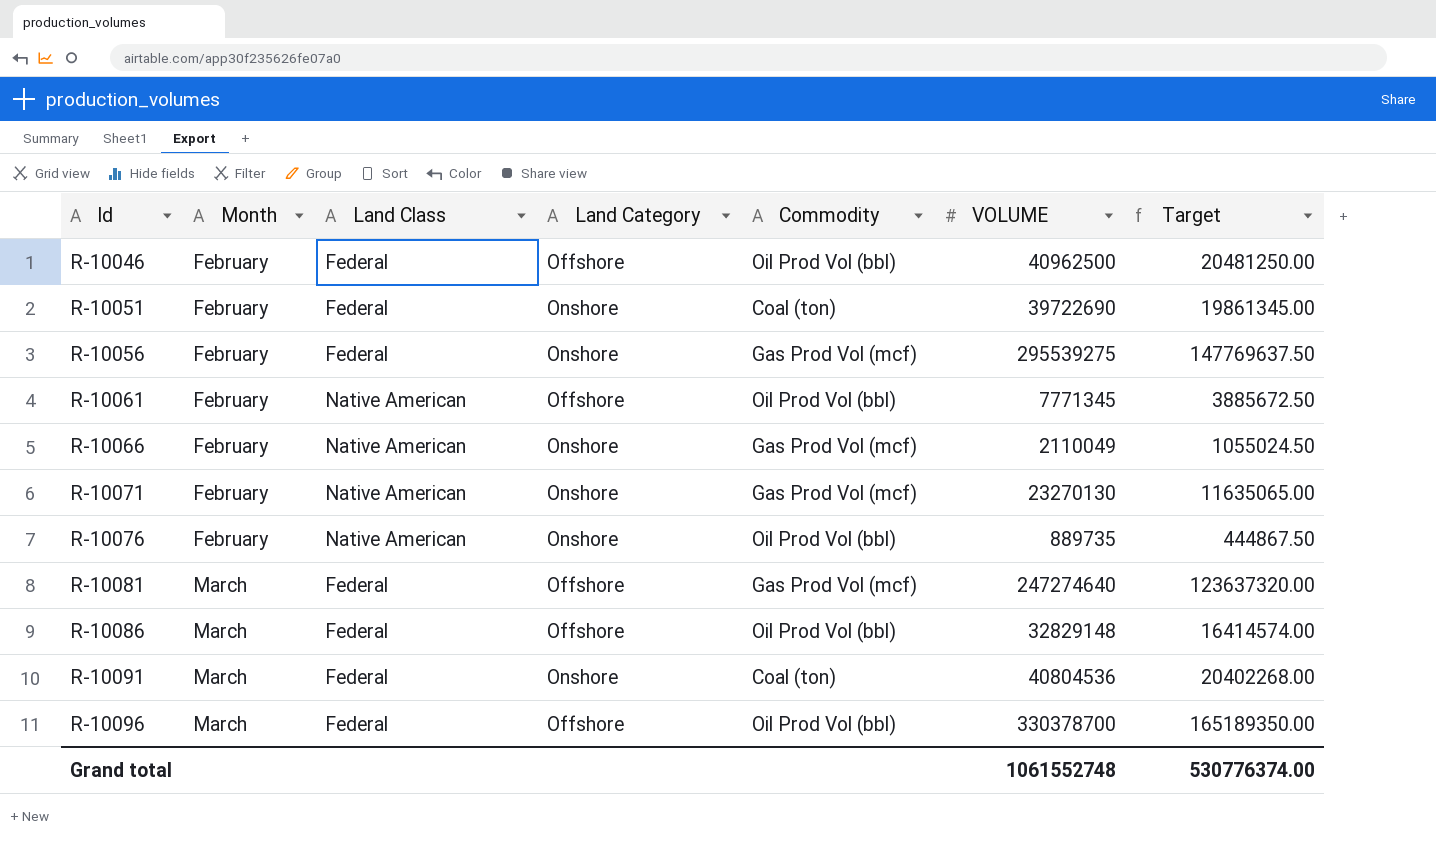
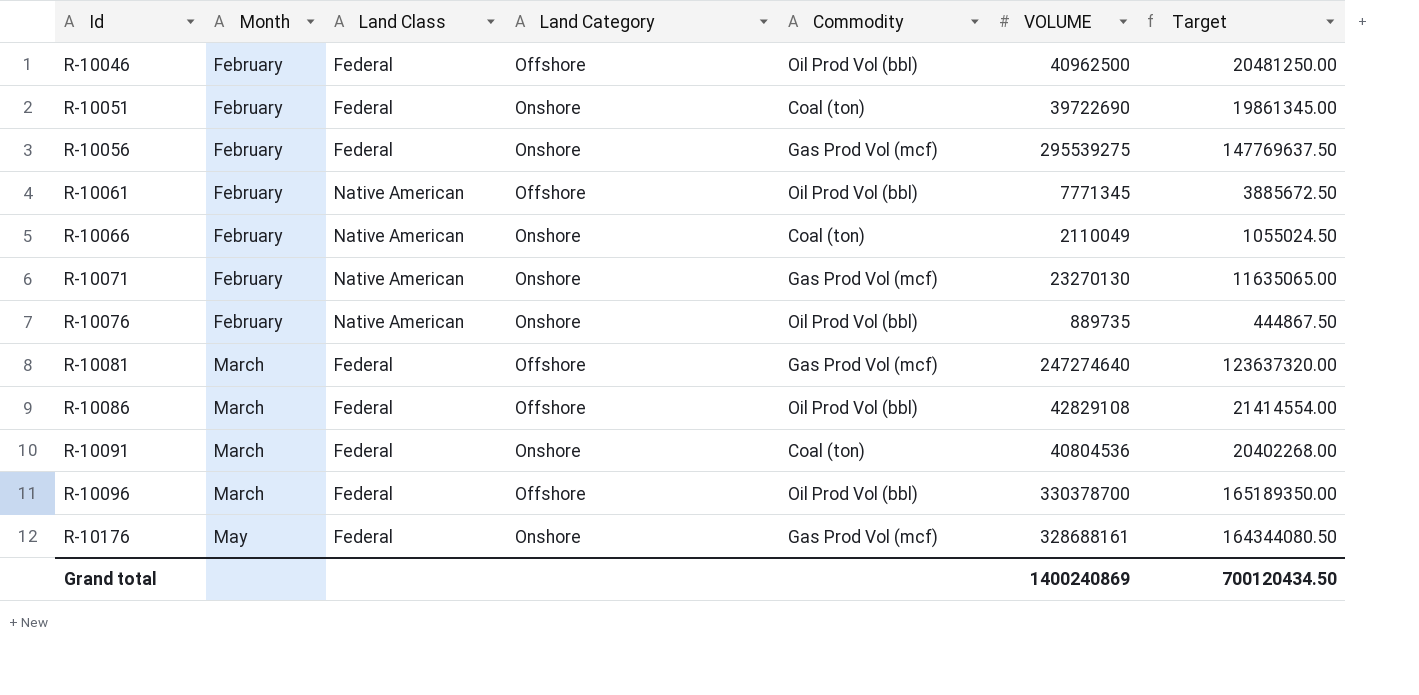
R-10066 | Commodity: Gas Prod Vol (mcf) -> Coal (ton)
R-10086 | VOLUME: 32829148 -> 42829108
R-10086 | Target: 16414574.00 -> 21414554.00
row R-10176: none -> May | Federal | Onshore | Gas Prod Vol (mcf) | 328688161 | 164344080.50
Grand total | VOLUME: 1061552748 -> 1400240869
Grand total | Target: 530776374.00 -> 700120434.50

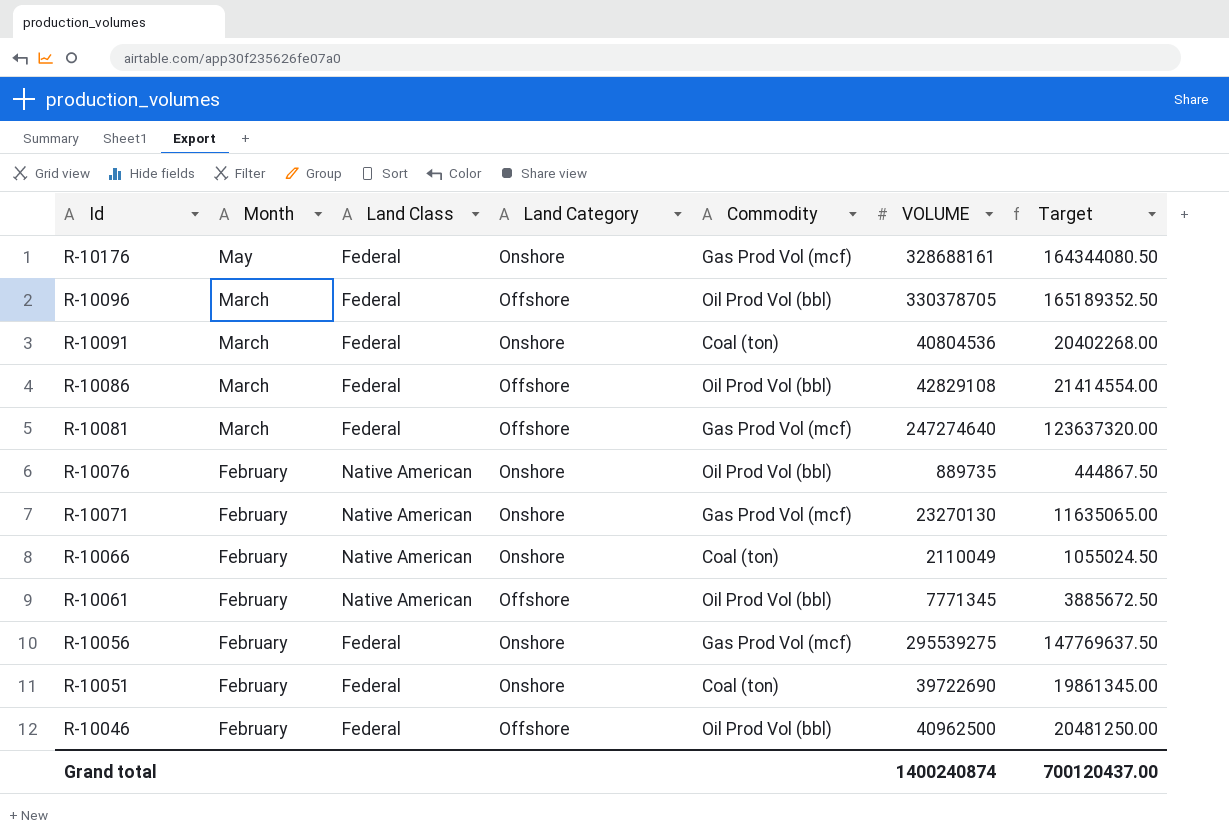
row order: Id ascending -> Id descending
R-10096 | VOLUME: 330378700 -> 330378705
R-10096 | Target: 165189350.00 -> 165189352.50
Grand total | VOLUME: 1400240869 -> 1400240874
Grand total | Target: 700120434.50 -> 700120437.00

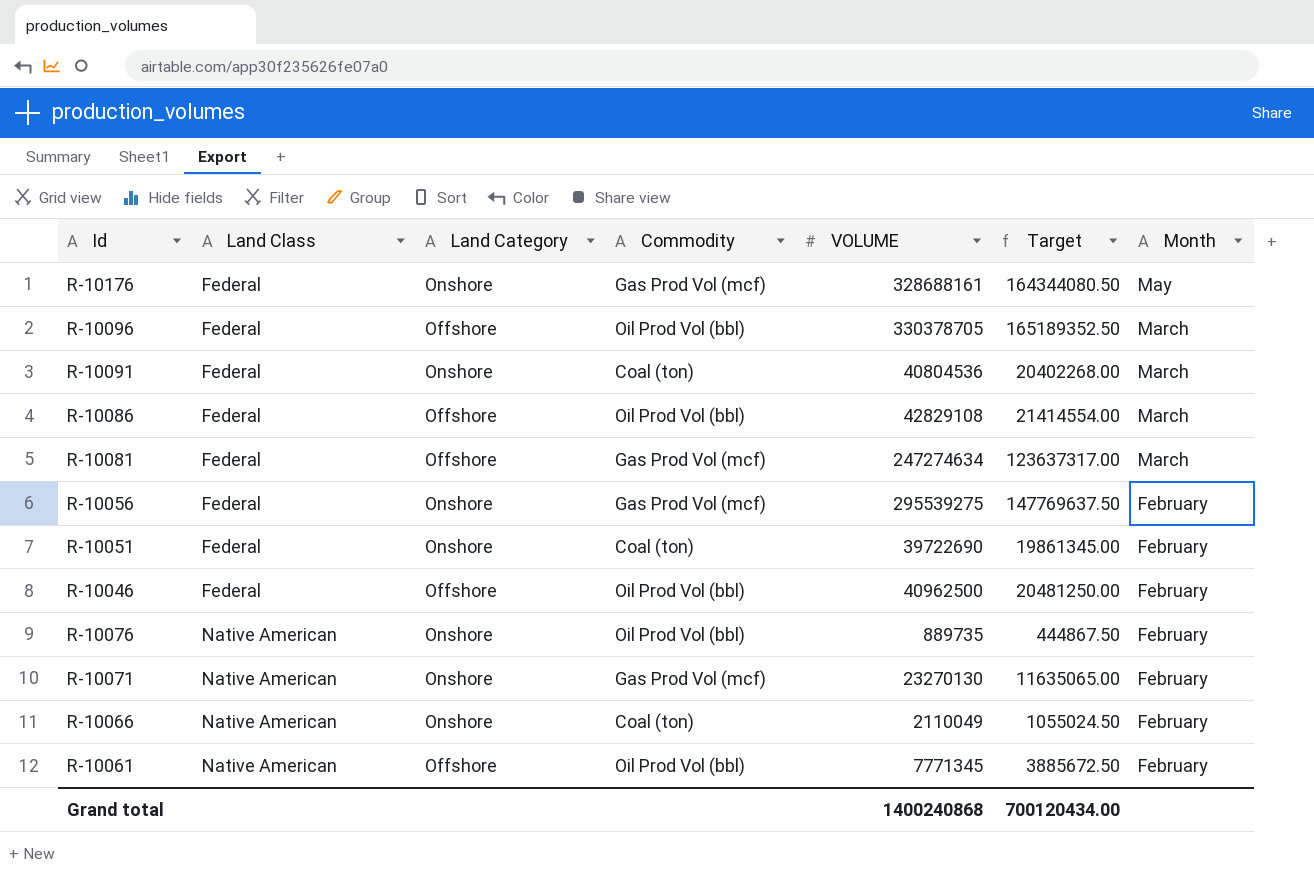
row order: Id descending -> Land Class ascending
column Month | position: 2 -> 7
R-10081 | VOLUME: 247274640 -> 247274634
R-10081 | Target: 123637320.00 -> 123637317.00
Grand total | VOLUME: 1400240874 -> 1400240868
Grand total | Target: 700120437.00 -> 700120434.00

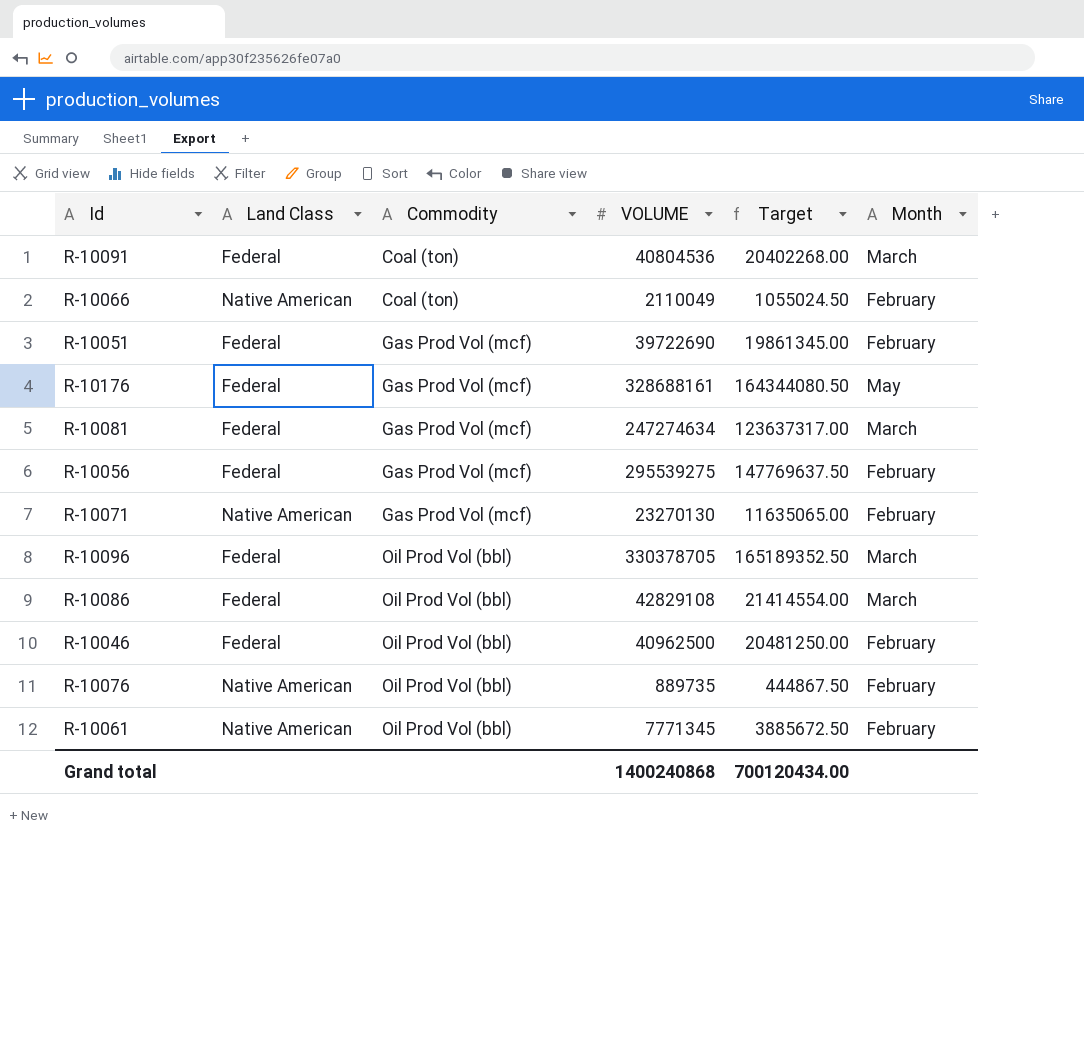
row order: Land Class ascending -> Commodity ascending
column Land Category | position: 3 -> none
R-10051 | Commodity: Coal (ton) -> Gas Prod Vol (mcf)

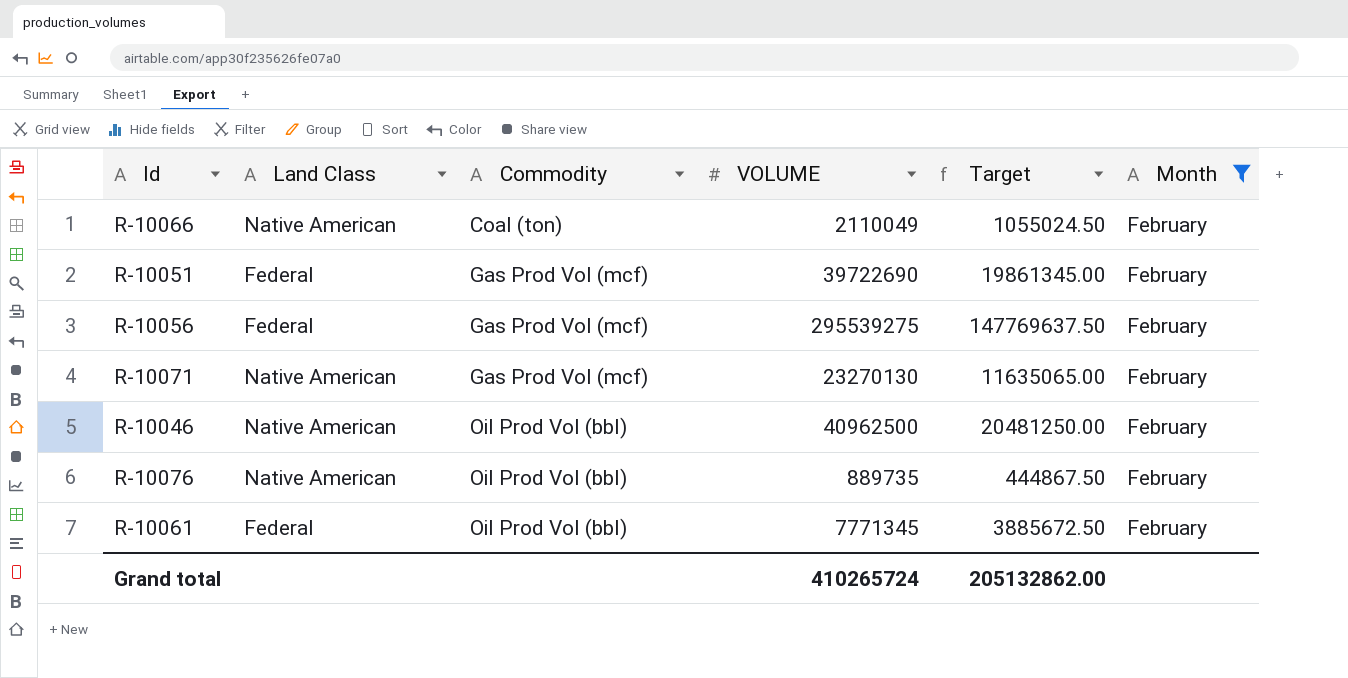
filter: none -> Month = February
R-10046 | Land Class: Federal -> Native American
R-10061 | Land Class: Native American -> Federal
Grand total | VOLUME: 1400240868 -> 410265724
Grand total | Target: 700120434.00 -> 205132862.00

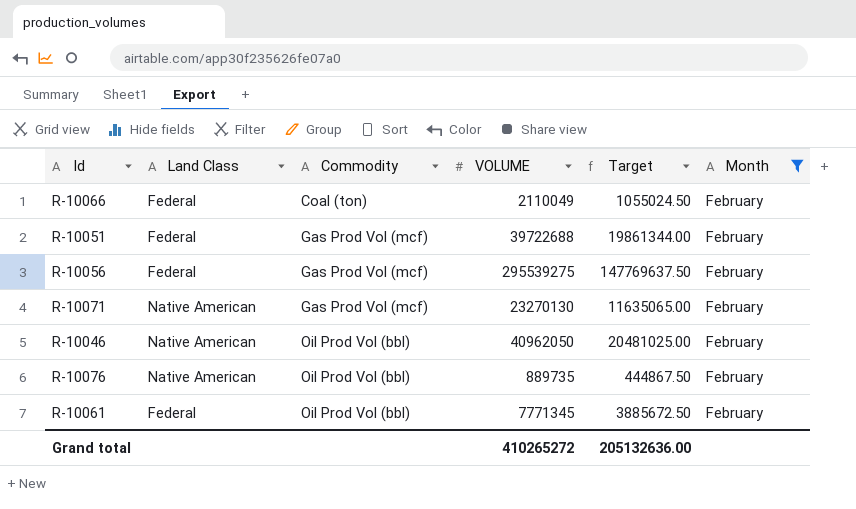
R-10066 | Land Class: Native American -> Federal
R-10051 | VOLUME: 39722690 -> 39722688
R-10051 | Target: 19861345.00 -> 19861344.00
R-10046 | VOLUME: 40962500 -> 40962050
R-10046 | Target: 20481250.00 -> 20481025.00
Grand total | VOLUME: 410265724 -> 410265272
Grand total | Target: 205132862.00 -> 205132636.00

